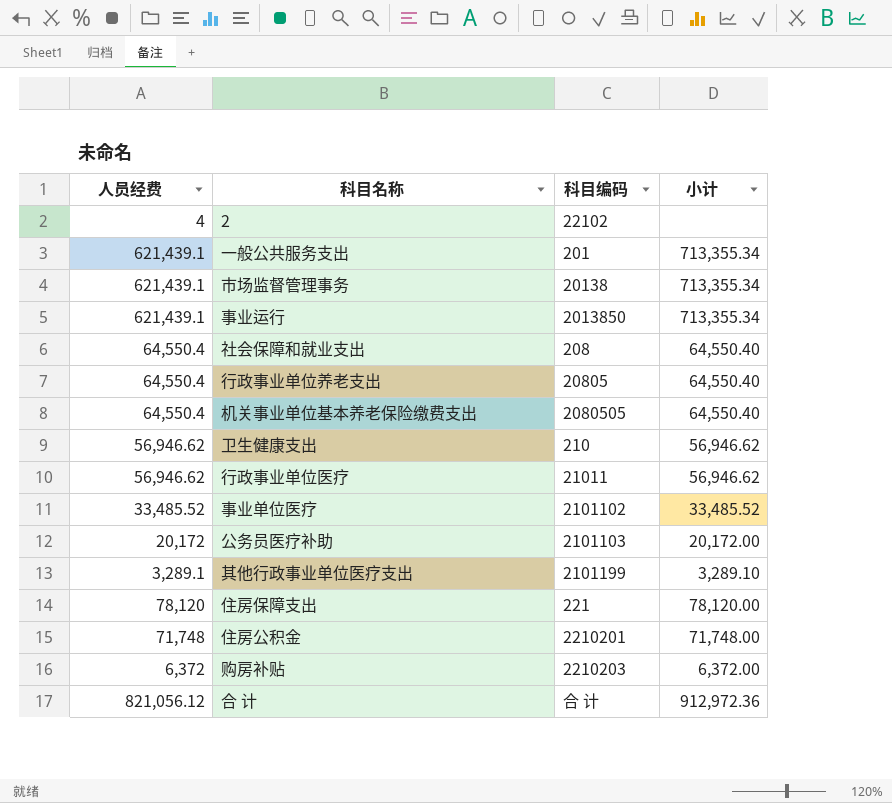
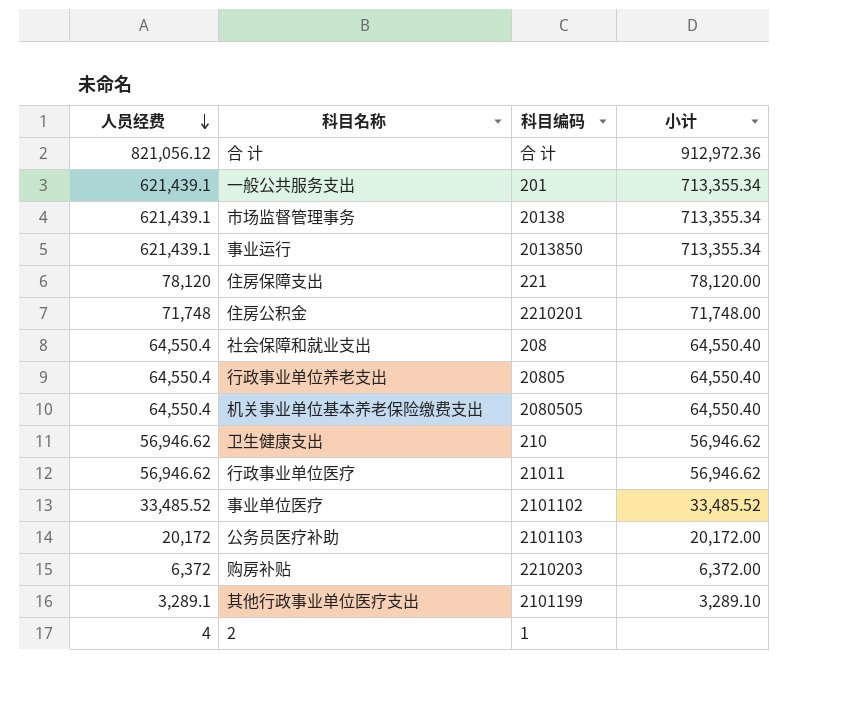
row order: none -> 人员经费 descending
2 | 科目编码: 22102 -> 1

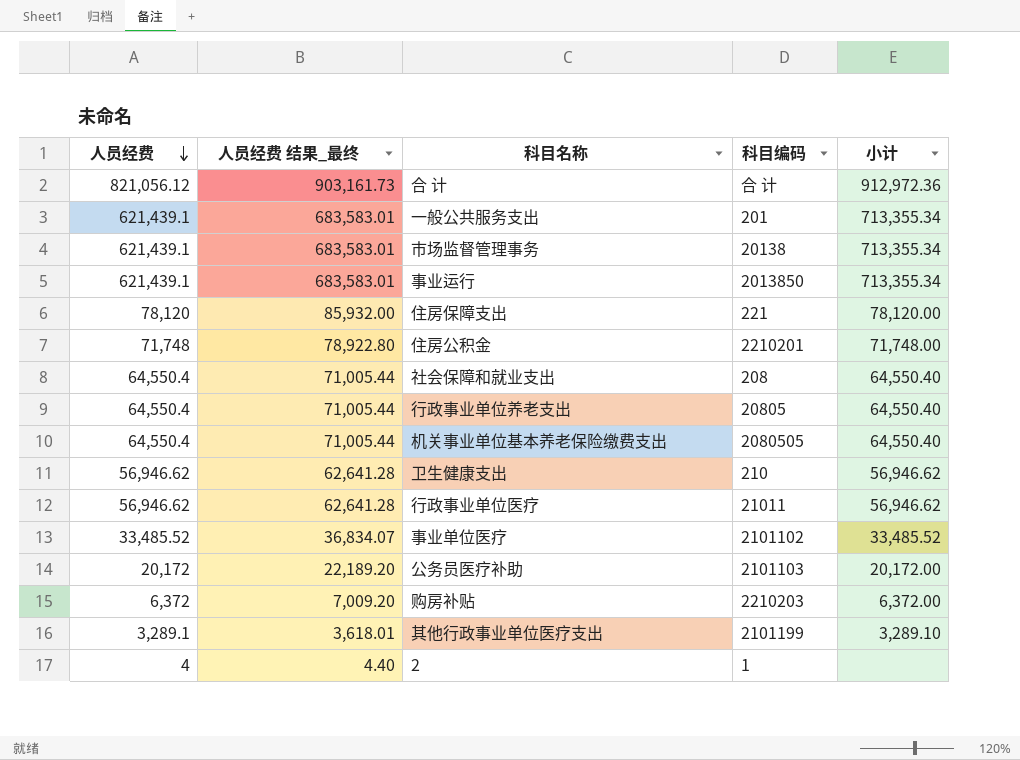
column 人员经费 结果_最终 | formula: none -> [人员经费] * 1.1

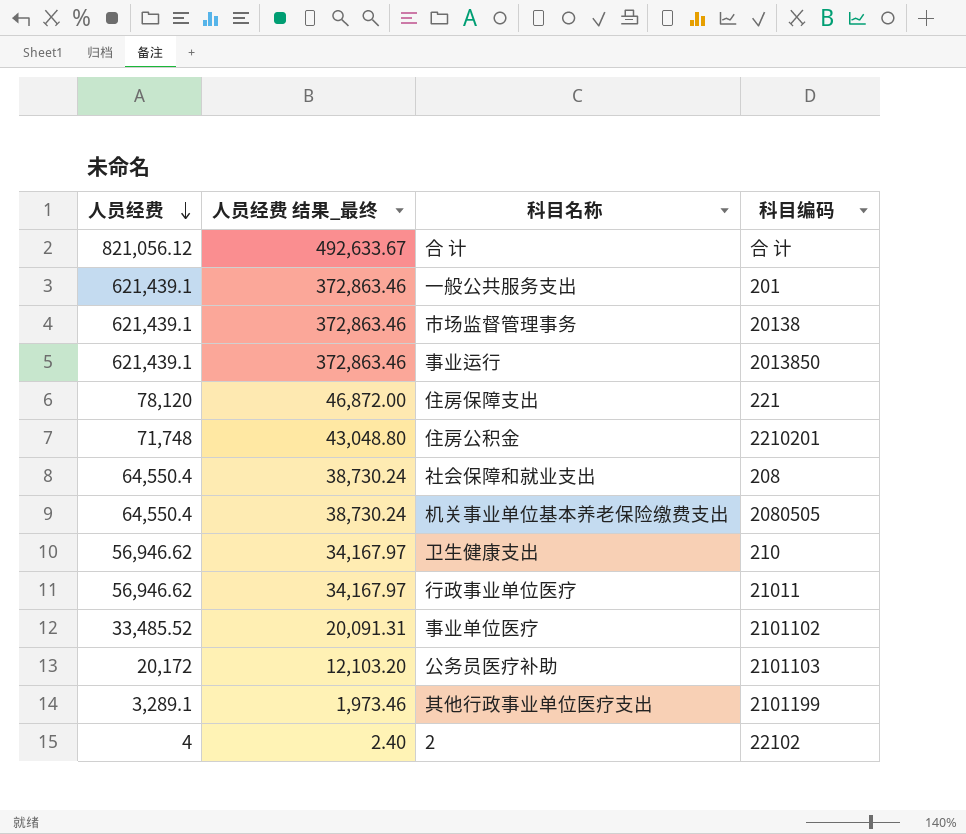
column 小计 | position: 5 -> none
column 人员经费 结果_最终 | formula: [人员经费] * 1.1 -> [人员经费] * 0.6
row 行政事业单位养老支出: 64,550.4 | 71,005.44 | 20805 | 64,550.40 -> none
row 购房补贴: 6,372 | 7,009.20 | 2210203 | 6,372.00 -> none
2 | 科目编码: 1 -> 22102

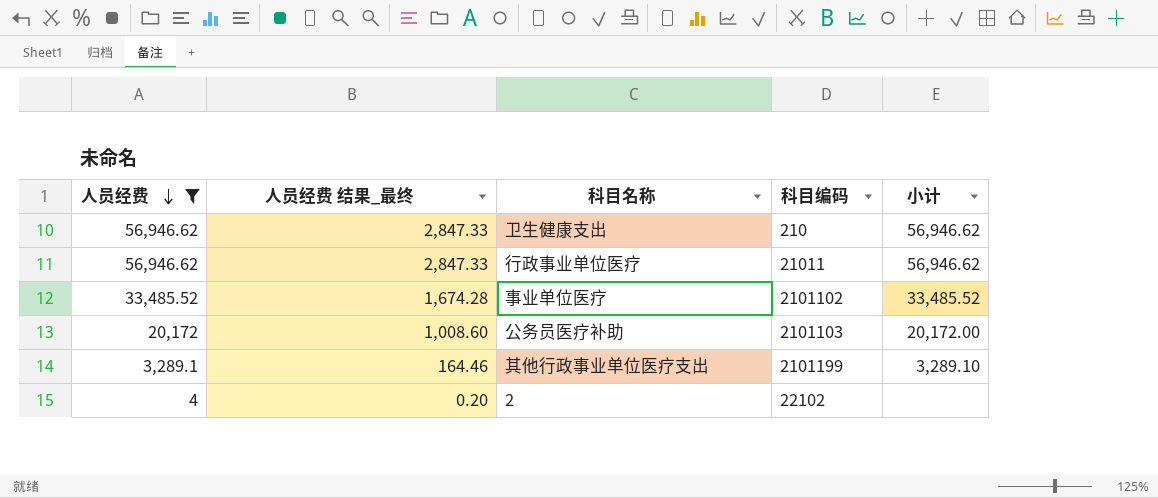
filter: none -> 人员经费 <= 56,946.62
column 人员经费 结果_最终 | formula: [人员经费] * 0.6 -> [人员经费] * 0.05
column 小计 | position: none -> 5

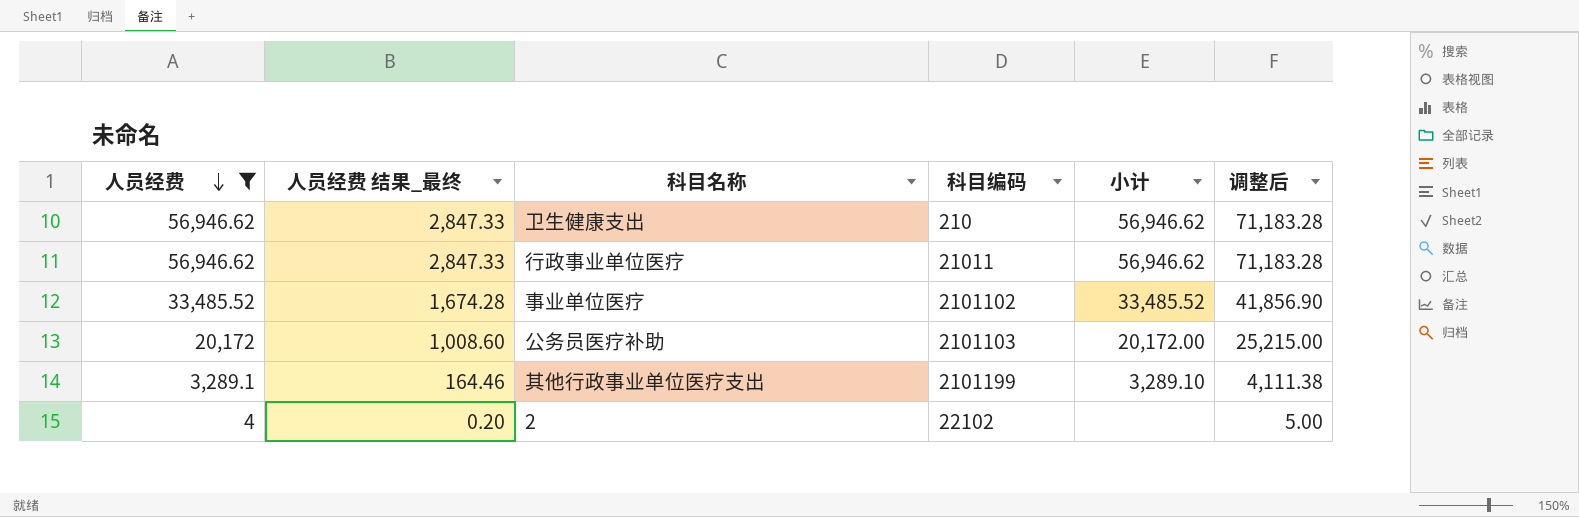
column 调整后 | formula: none -> [人员经费] * 1.25

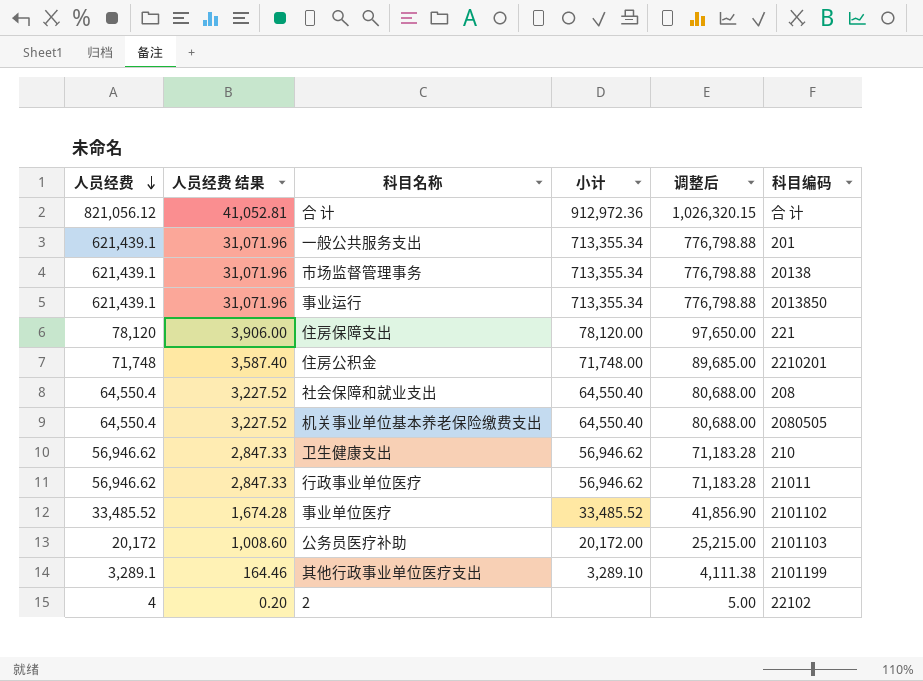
filter: 人员经费 <= 56,946.62 -> none
column name: 人员经费 结果_最终 -> 人员经费 结果
column 科目编码 | position: 4 -> 6

